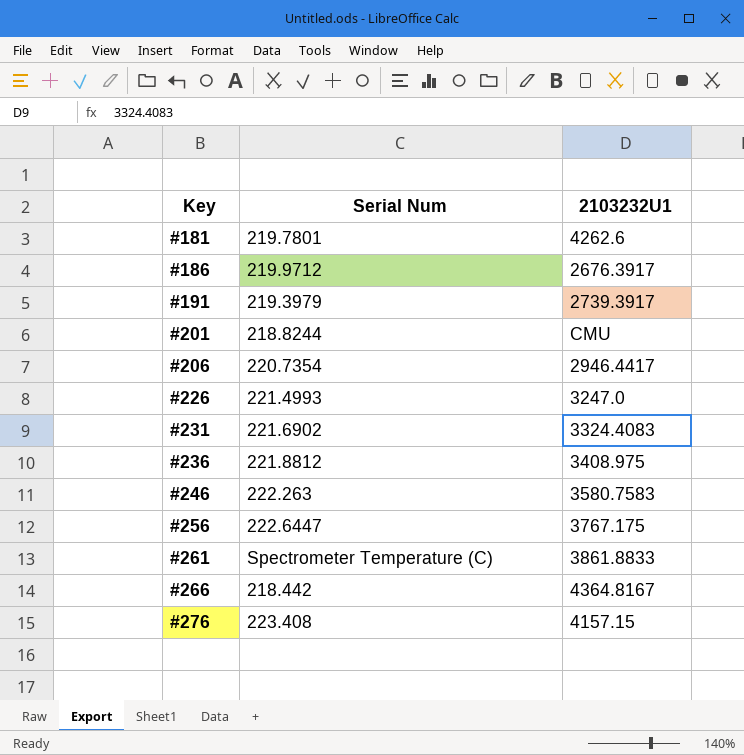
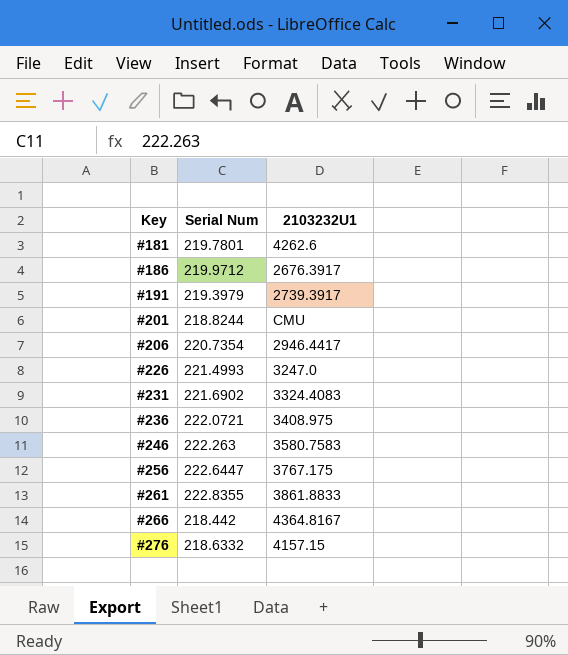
#236 | Serial Num: 221.8812 -> 222.0721
#261 | Serial Num: Spectrometer Temperature (C) -> 222.8355
#276 | Serial Num: 223.408 -> 218.6332

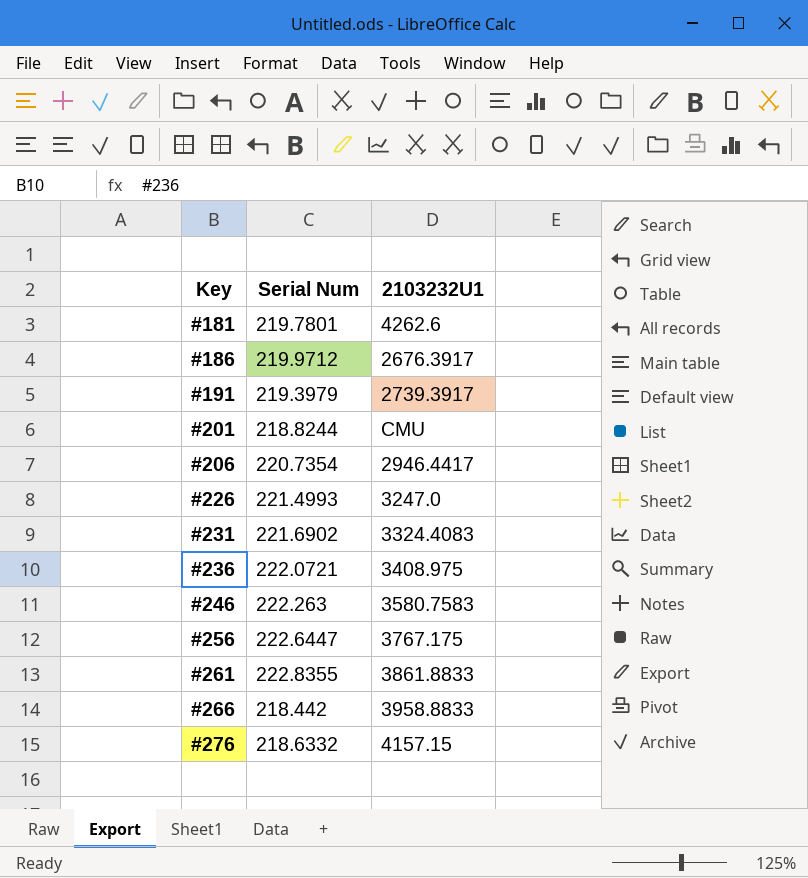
#266 | 2103232U1: 4364.8167 -> 3958.8833

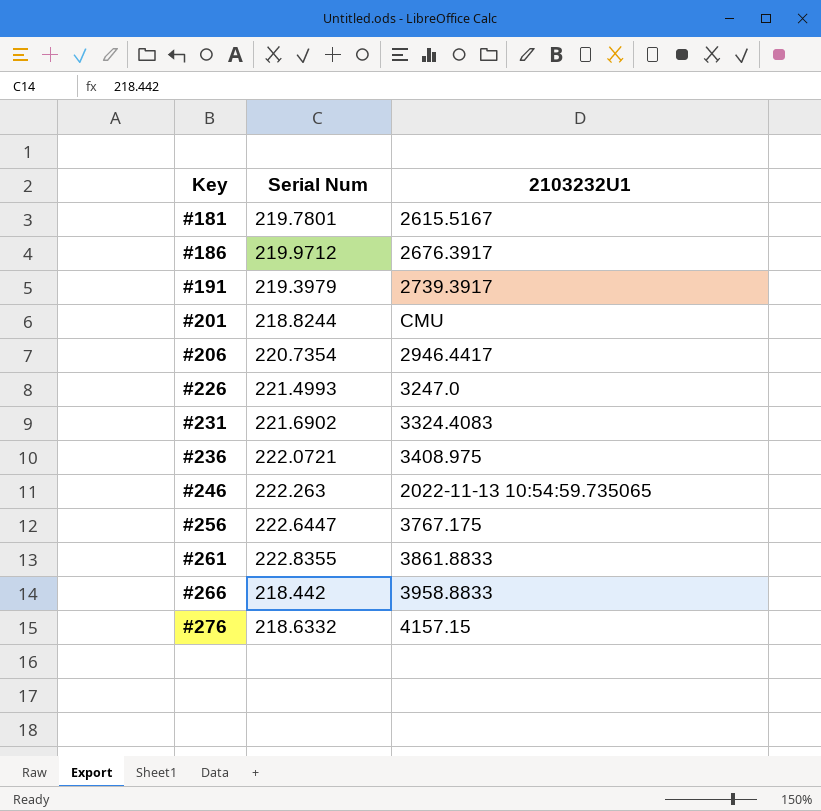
#181 | 2103232U1: 4262.6 -> 2615.5167
#246 | 2103232U1: 3580.7583 -> 2022-11-13 10:54:59.735065

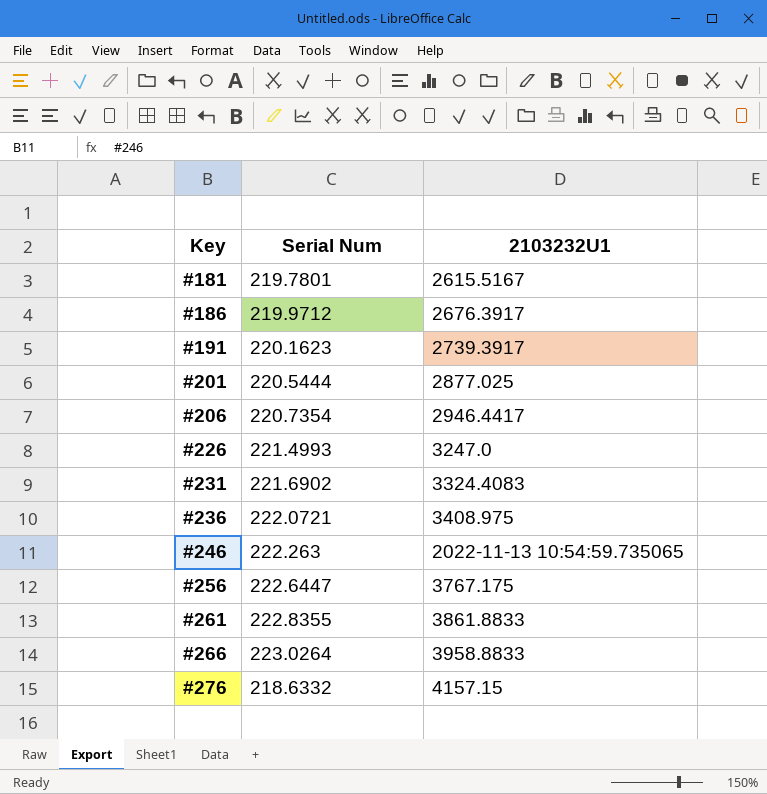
#191 | Serial Num: 219.3979 -> 220.1623
#201 | Serial Num: 218.8244 -> 220.5444
#201 | 2103232U1: CMU -> 2877.025
#266 | Serial Num: 218.442 -> 223.0264

